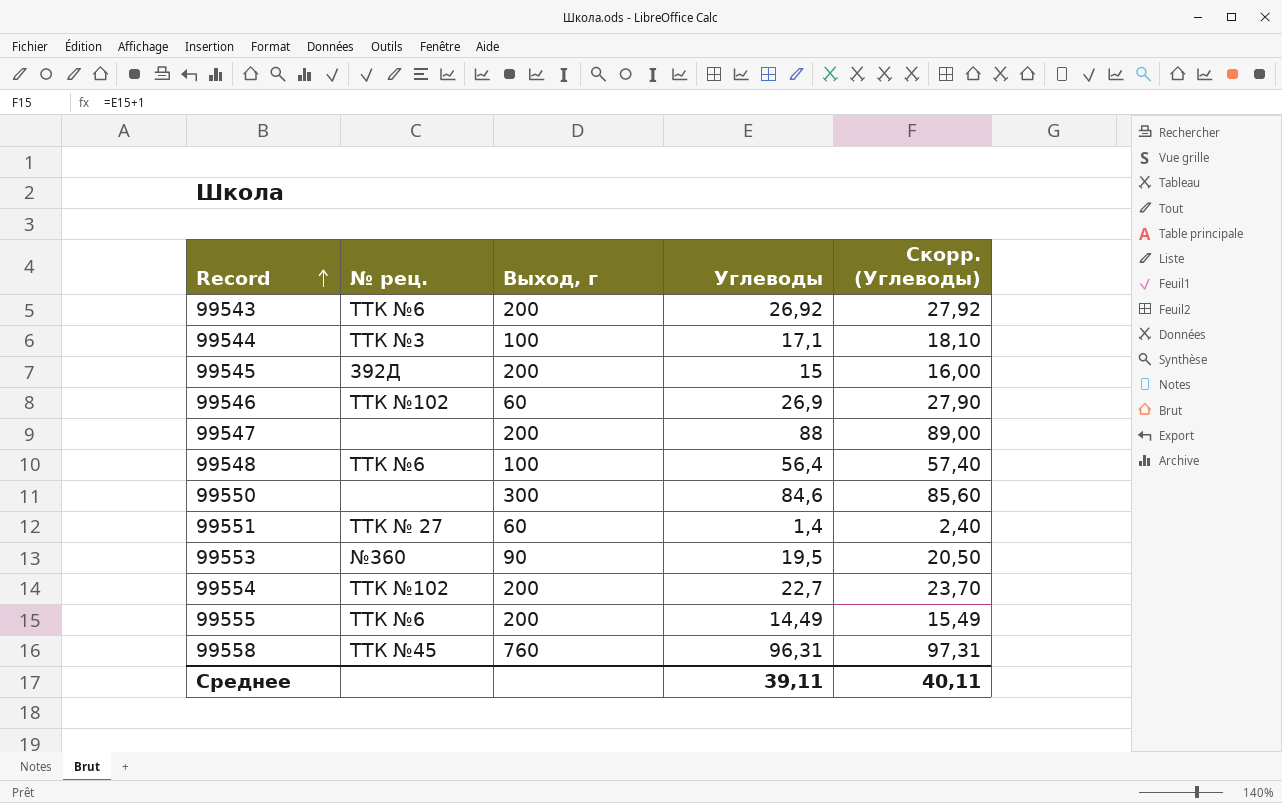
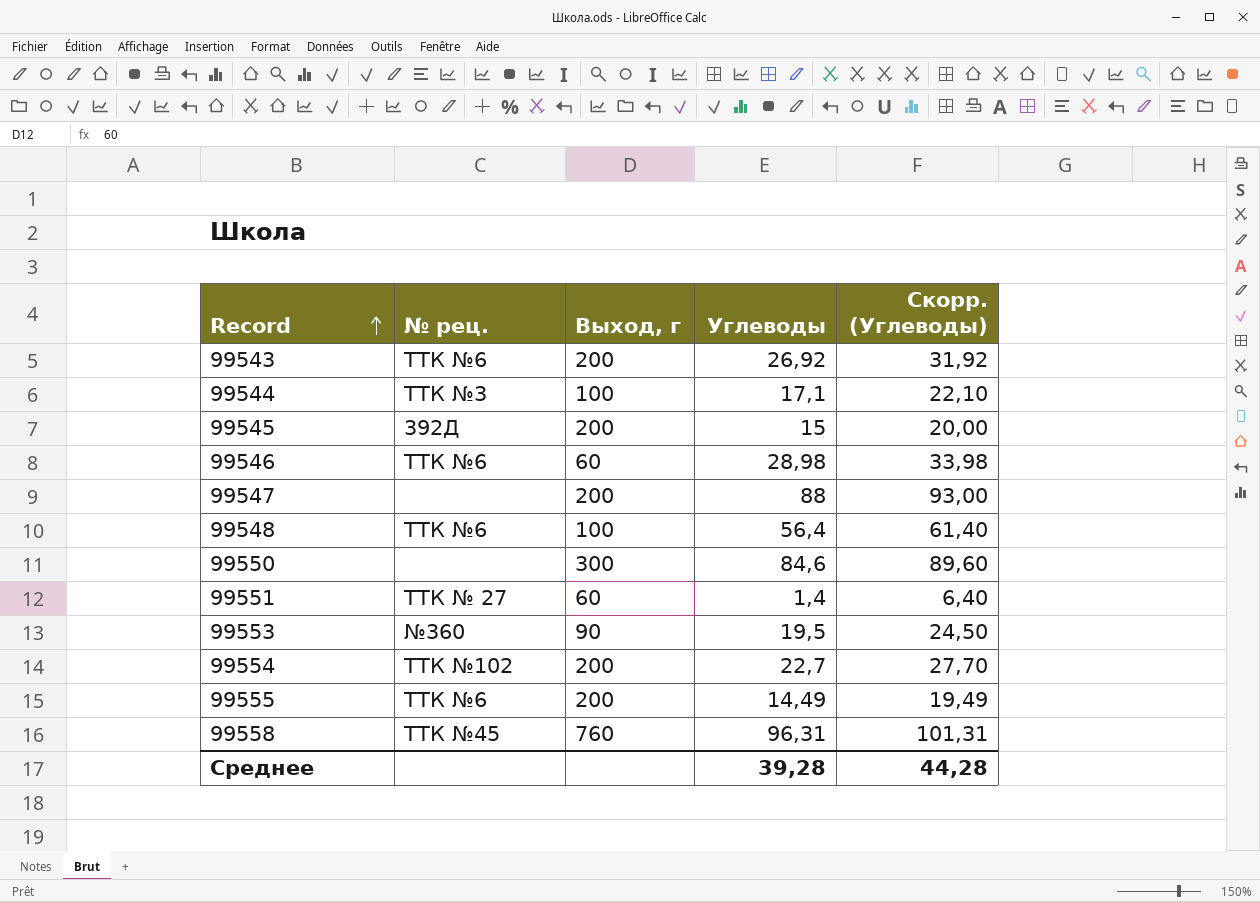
column Скорр. (Углеводы) | formula: [Углеводы] + 1 -> [Углеводы] + 5
99546 | № рец.: ТТК №102 -> ТТК №6
99546 | Углеводы: 26,9 -> 28,98
Среднее | Углеводы: 39,11 -> 39,28
Среднее | Скорр. (Углеводы): 40,11 -> 44,28

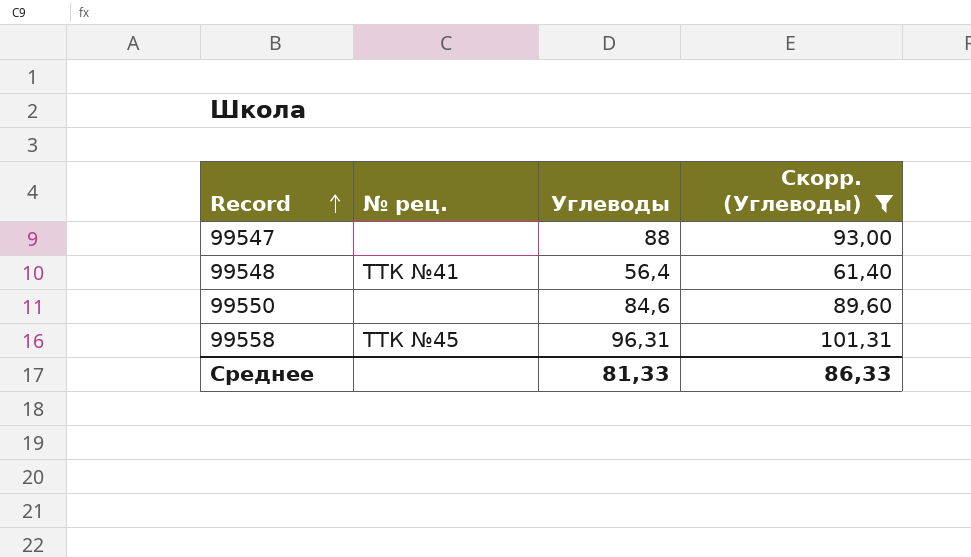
filter: none -> Скорр. (Углеводы) >= 61,40
column Выход, г | position: 3 -> none
99548 | № рец.: ТТК №6 -> ТТК №41
Среднее | Углеводы: 39,28 -> 81,33
Среднее | Скорр. (Углеводы): 44,28 -> 86,33

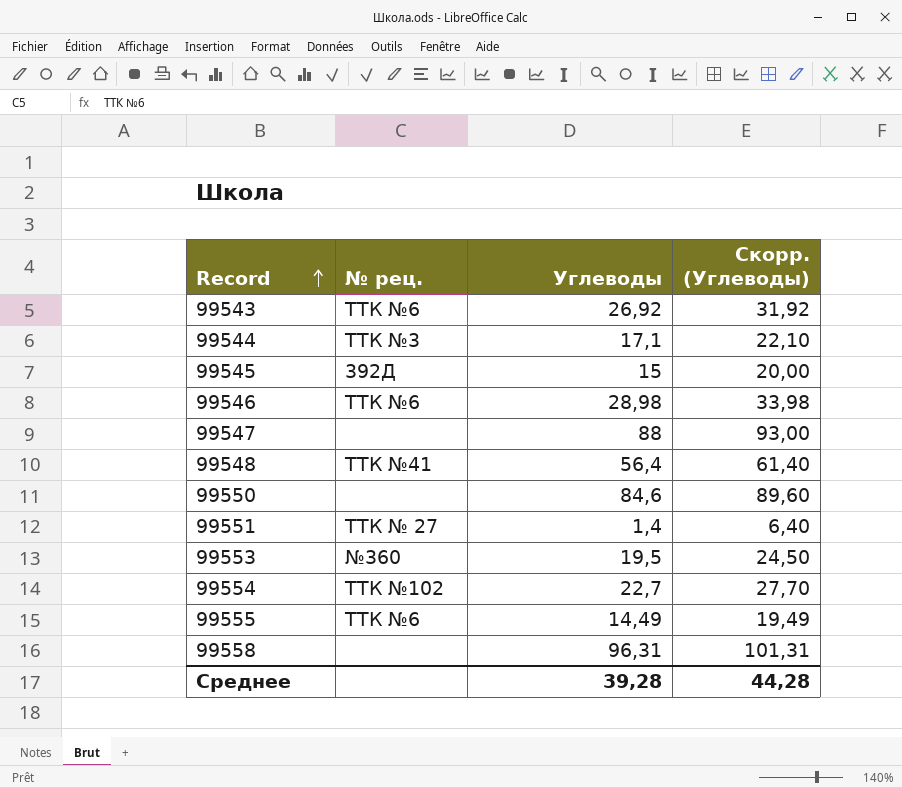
filter: Скорр. (Углеводы) >= 61,40 -> none
99558 | № рец.: ТТК №45 -> none
Среднее | Углеводы: 81,33 -> 39,28
Среднее | Скорр. (Углеводы): 86,33 -> 44,28

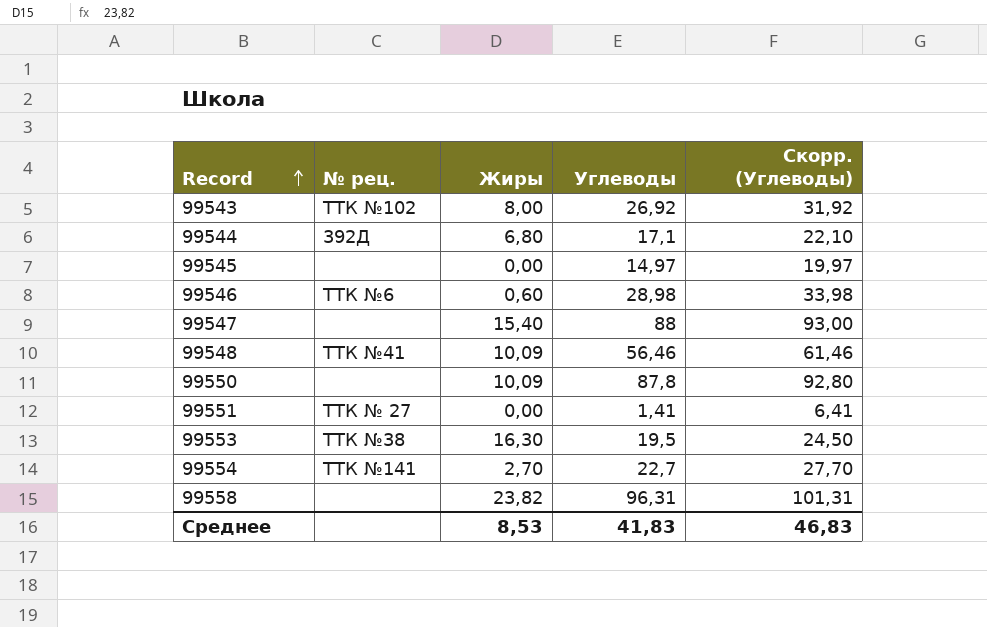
column Жиры | position: none -> 3
row 99555: ТТК №6 | 14,49 | 19,49 -> none
99543 | № рец.: ТТК №6 -> ТТК №102
99544 | № рец.: ТТК №3 -> 392Д
99545 | № рец.: 392Д -> none
99545 | Углеводы: 15 -> 14,97
99545 | Скорр. (Углеводы): 20,00 -> 19,97
99548 | Углеводы: 56,4 -> 56,46
99548 | Скорр. (Углеводы): 61,40 -> 61,46
99550 | Углеводы: 84,6 -> 87,8
99550 | Скорр. (Углеводы): 89,60 -> 92,80
99551 | Углеводы: 1,4 -> 1,41
99551 | Скорр. (Углеводы): 6,40 -> 6,41
99553 | № рец.: №360 -> ТТК №38
99554 | № рец.: ТТК №102 -> ТТК №141
Среднее | Углеводы: 39,28 -> 41,83
Среднее | Скорр. (Углеводы): 44,28 -> 46,83

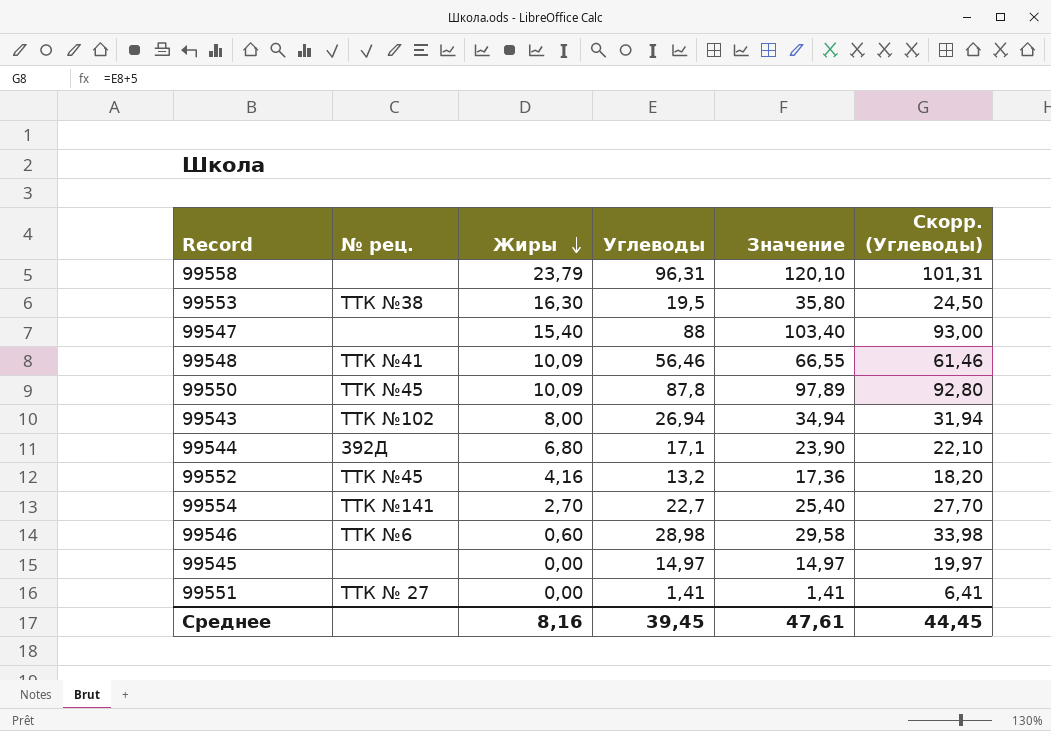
row order: Record ascending -> Жиры descending
column Значение | formula: none -> [Жиры] + [Углеводы]
99558 | Жиры: 23,82 -> 23,79
99550 | № рец.: none -> ТТК №45
99543 | Углеводы: 26,92 -> 26,94
99543 | Скорр. (Углеводы): 31,92 -> 31,94
row 99552: none -> ТТК №45 | 4,16 | 13,2 | 17,36 | 18,20
Среднее | Жиры: 8,53 -> 8,16
Среднее | Углеводы: 41,83 -> 39,45
Среднее | Скорр. (Углеводы): 46,83 -> 44,45

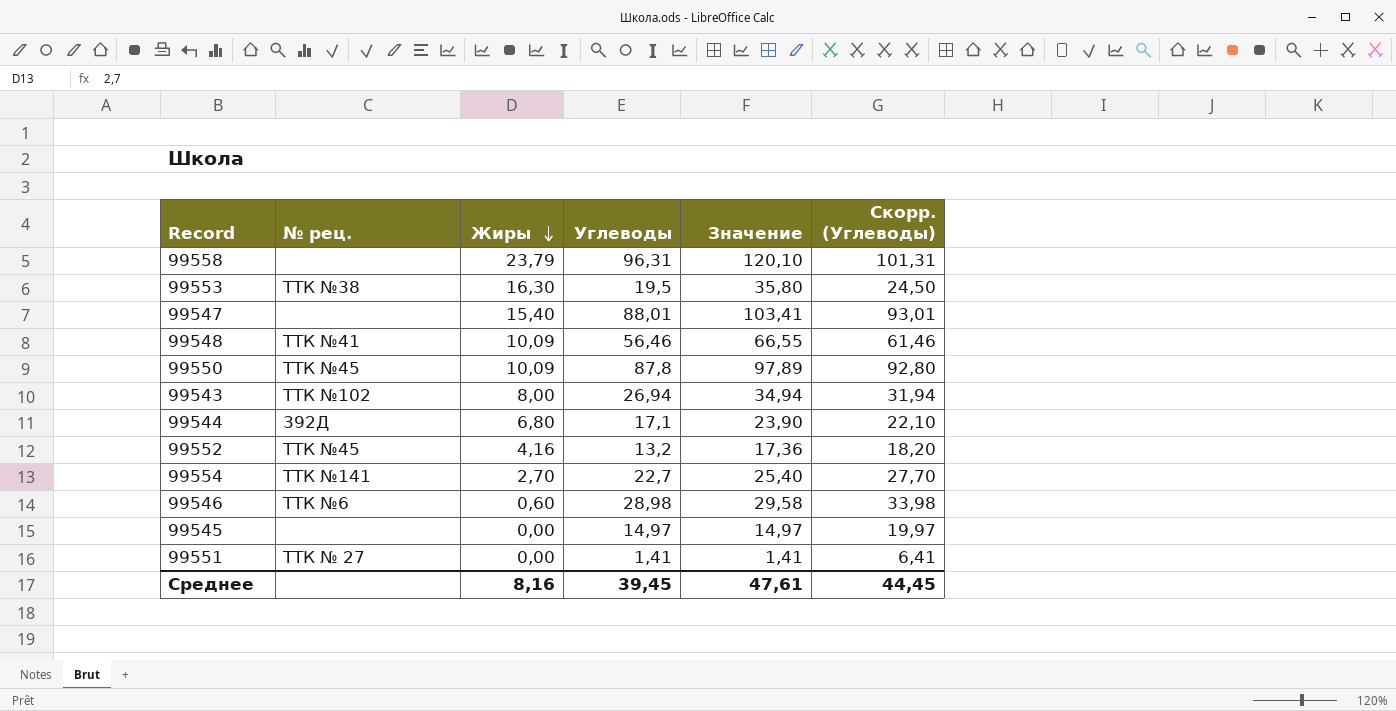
99547 | Углеводы: 88 -> 88,01
99547 | Значение: 103,40 -> 103,41
99547 | Скорр. (Углеводы): 93,00 -> 93,01

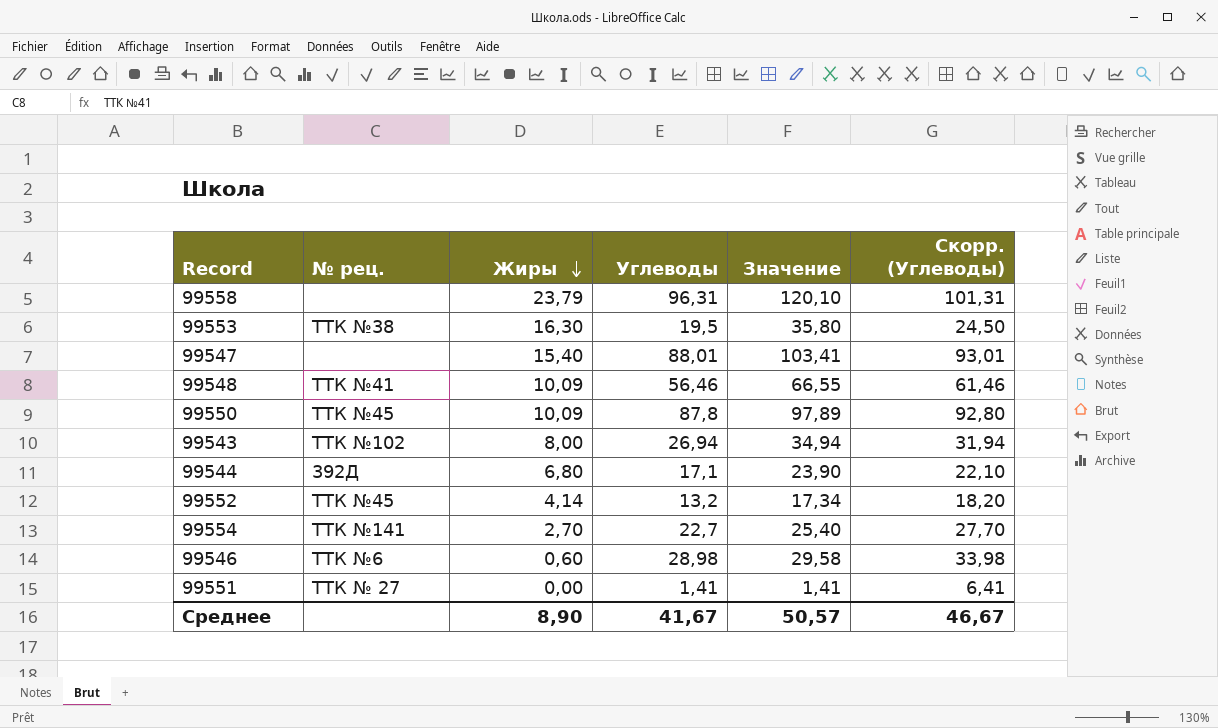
row 99545: none | 0,00 | 14,97 | 14,97 | 19,97 -> none
99552 | Жиры: 4,16 -> 4,14
99552 | Значение: 17,36 -> 17,34
Среднее | Жиры: 8,16 -> 8,90
Среднее | Углеводы: 39,45 -> 41,67
Среднее | Значение: 47,61 -> 50,57
Среднее | Скорр. (Углеводы): 44,45 -> 46,67

